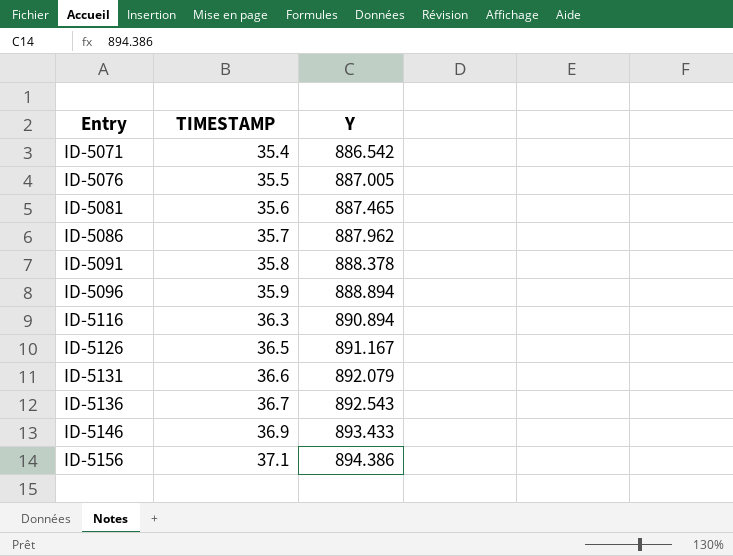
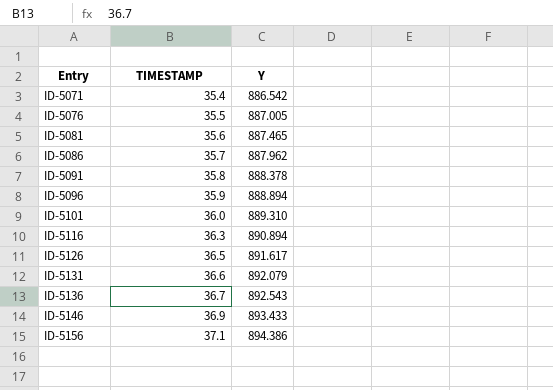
row ID-5101: none -> 36.0 | 889.310
ID-5126 | Y: 891.167 -> 891.617

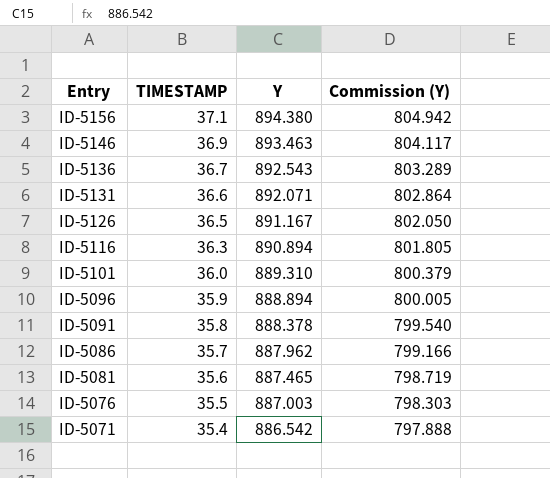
row order: Entry ascending -> Entry descending
column Commission (Y) | formula: none -> [Y] * 0.9
ID-5156 | Y: 894.386 -> 894.380
ID-5146 | Y: 893.433 -> 893.463
ID-5131 | Y: 892.079 -> 892.071
ID-5126 | Y: 891.617 -> 891.167
ID-5076 | Y: 887.005 -> 887.003

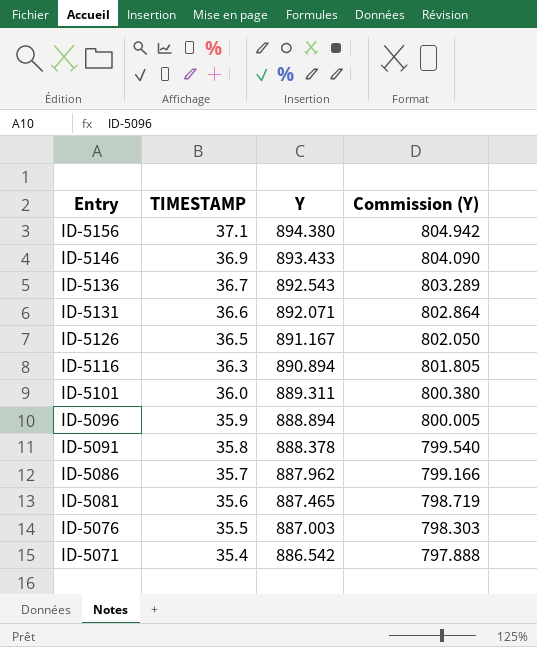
ID-5146 | Y: 893.463 -> 893.433
ID-5146 | Commission (Y): 804.117 -> 804.090
ID-5101 | Y: 889.310 -> 889.311
ID-5101 | Commission (Y): 800.379 -> 800.380

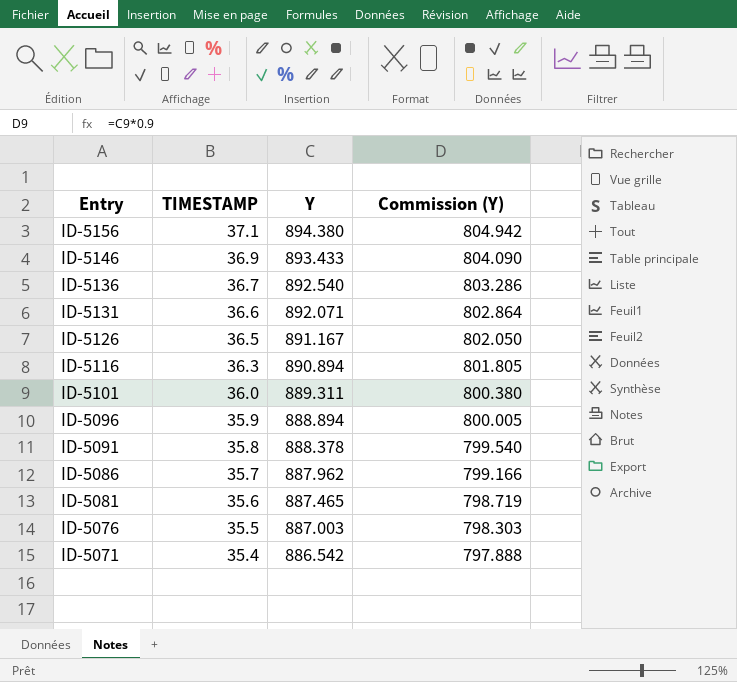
ID-5136 | Y: 892.543 -> 892.540
ID-5136 | Commission (Y): 803.289 -> 803.286

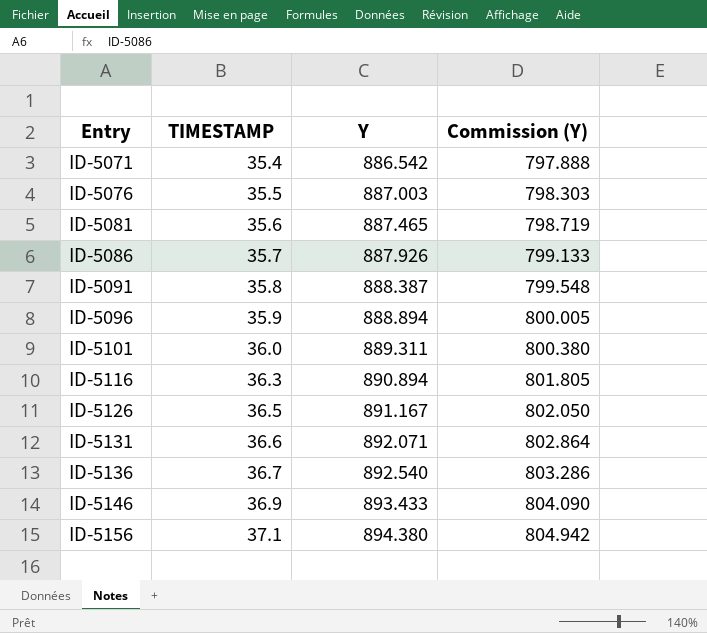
row order: Entry descending -> Entry ascending
ID-5086 | Y: 887.962 -> 887.926
ID-5086 | Commission (Y): 799.166 -> 799.133
ID-5091 | Y: 888.378 -> 888.387
ID-5091 | Commission (Y): 799.540 -> 799.548

